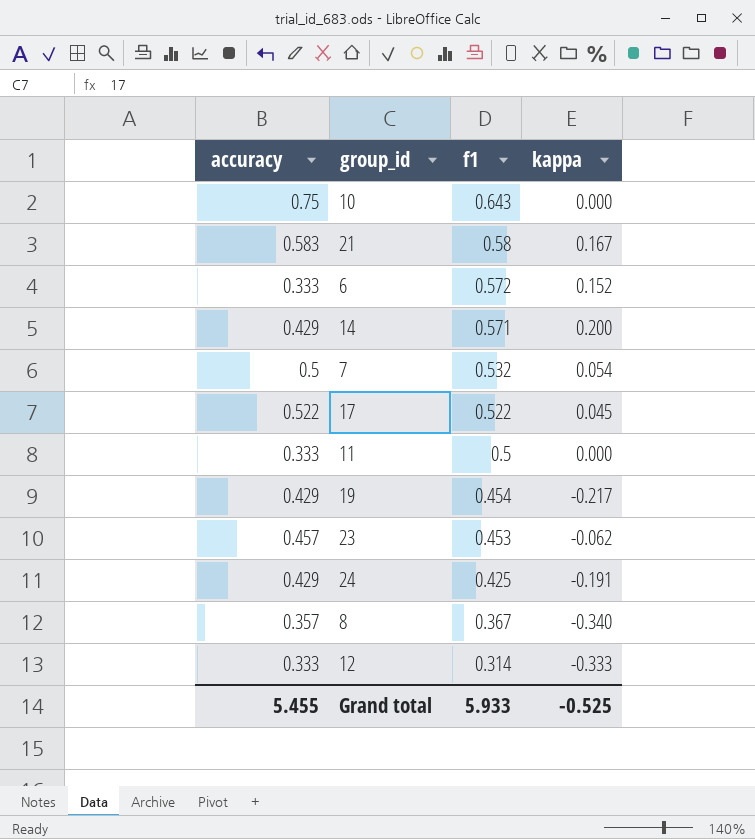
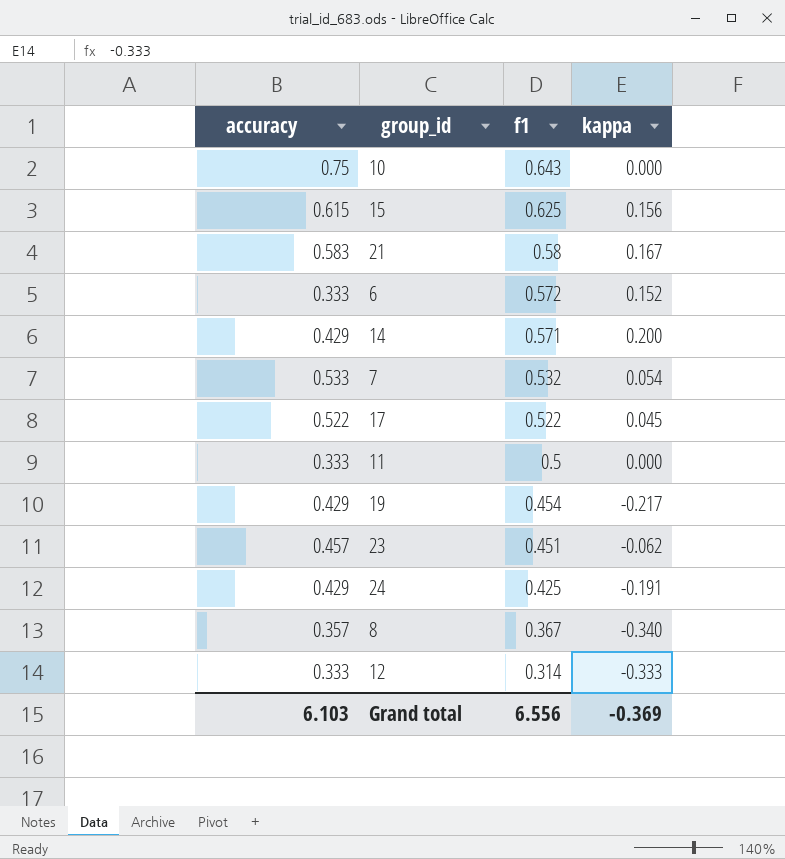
row 15: none -> 0.615 | 0.625 | 0.156
7 | accuracy: 0.5 -> 0.533
23 | f1: 0.453 -> 0.451
Grand total | accuracy: 5.455 -> 6.103
Grand total | f1: 5.933 -> 6.556
Grand total | kappa: -0.525 -> -0.369

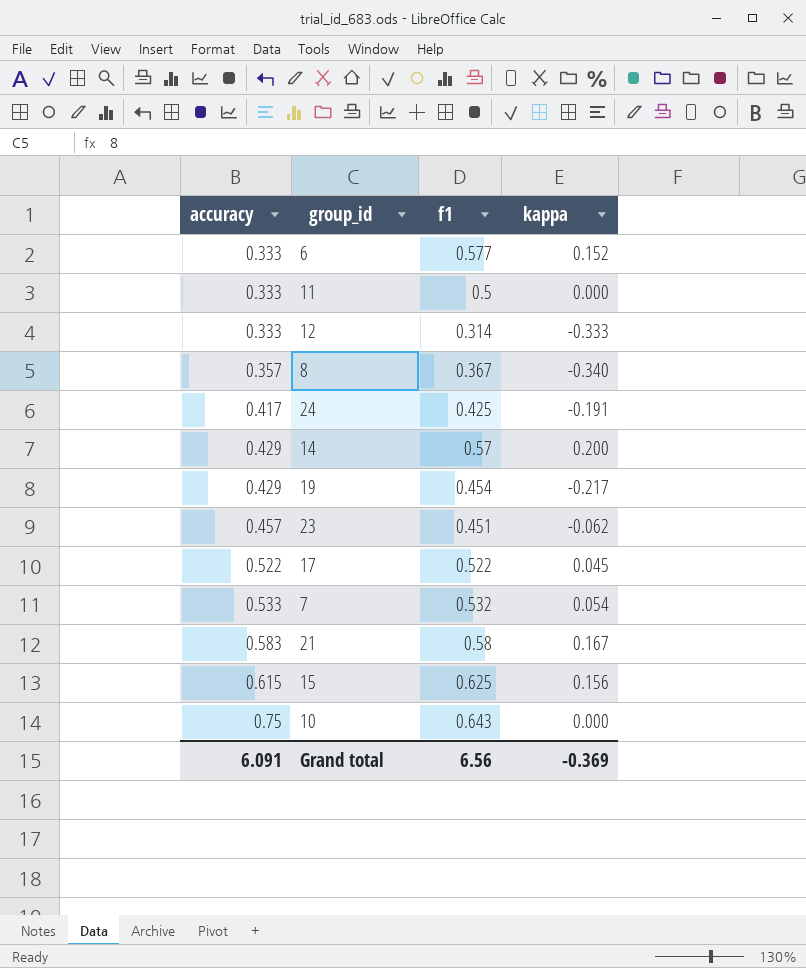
row order: f1 descending -> accuracy ascending
6 | f1: 0.572 -> 0.577
24 | accuracy: 0.429 -> 0.417
14 | f1: 0.571 -> 0.57
Grand total | accuracy: 6.103 -> 6.091
Grand total | f1: 6.556 -> 6.56

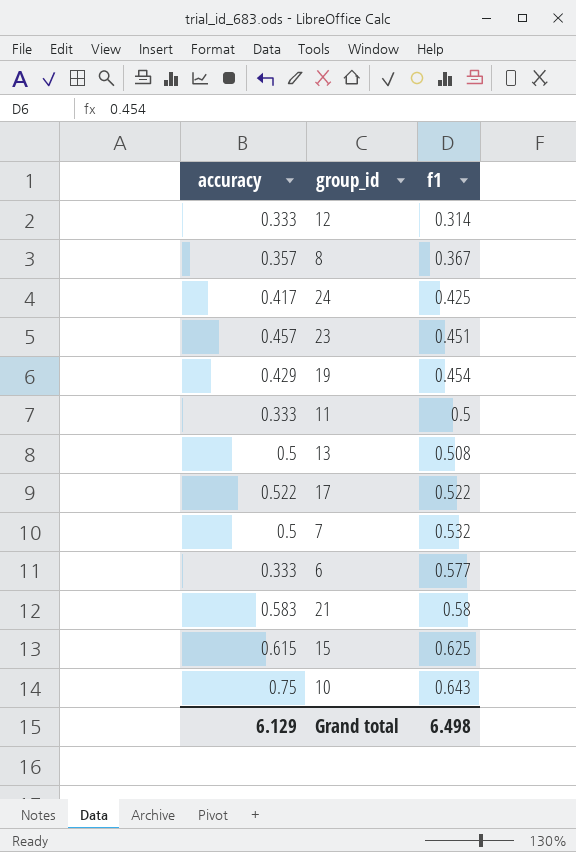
row order: accuracy ascending -> f1 ascending
column kappa | position: 4 -> none
row 14: 0.429 | 0.57 | 0.200 -> none
row 13: none -> 0.5 | 0.508
7 | accuracy: 0.533 -> 0.5
Grand total | accuracy: 6.091 -> 6.129
Grand total | f1: 6.56 -> 6.498

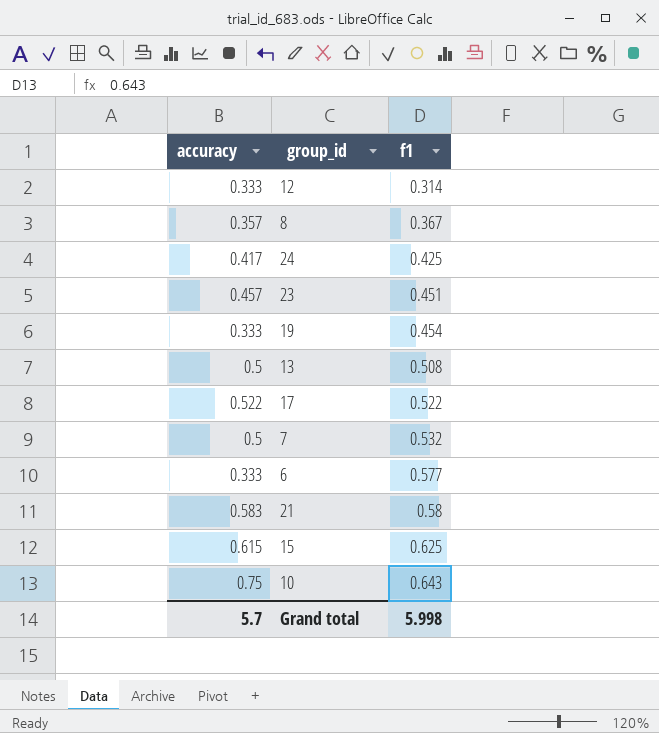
row 11: 0.333 | 0.5 -> none
19 | accuracy: 0.429 -> 0.333
Grand total | accuracy: 6.129 -> 5.7
Grand total | f1: 6.498 -> 5.998

